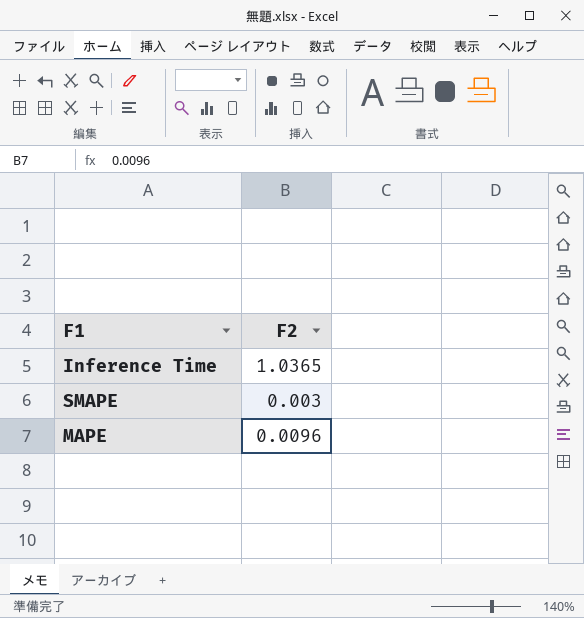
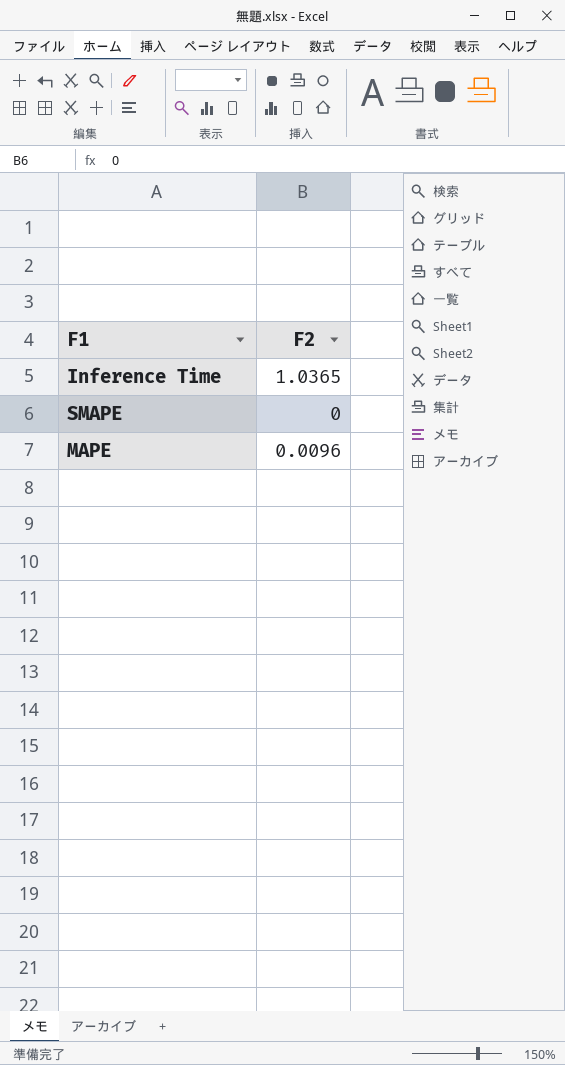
SMAPE | F2: 0.003 -> 0

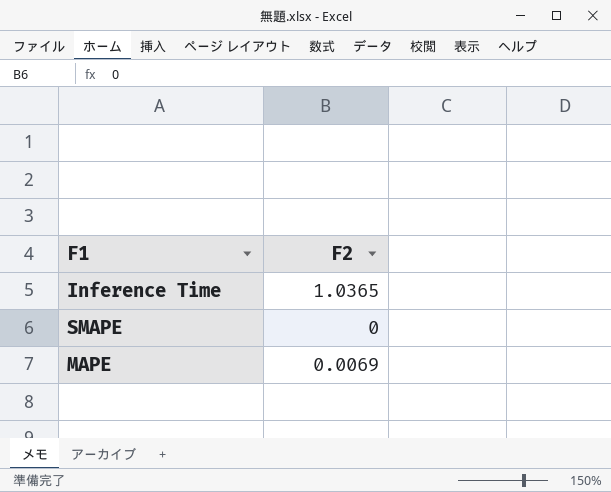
MAPE | F2: 0.0096 -> 0.0069

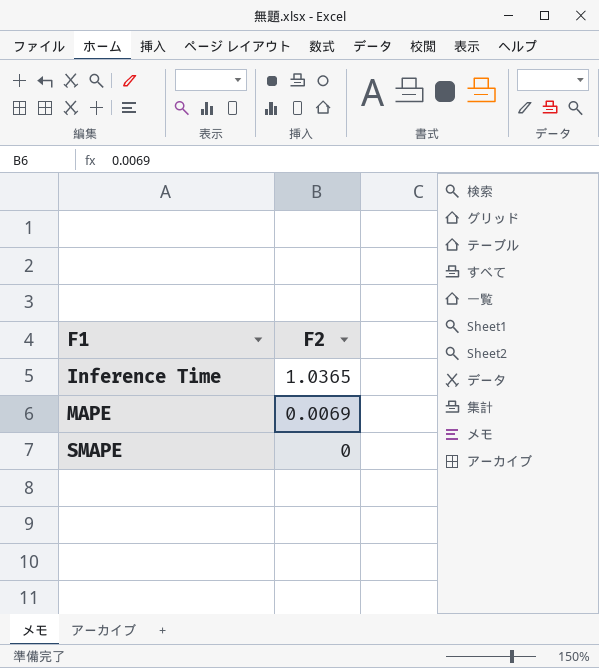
row order: none -> F1 ascending

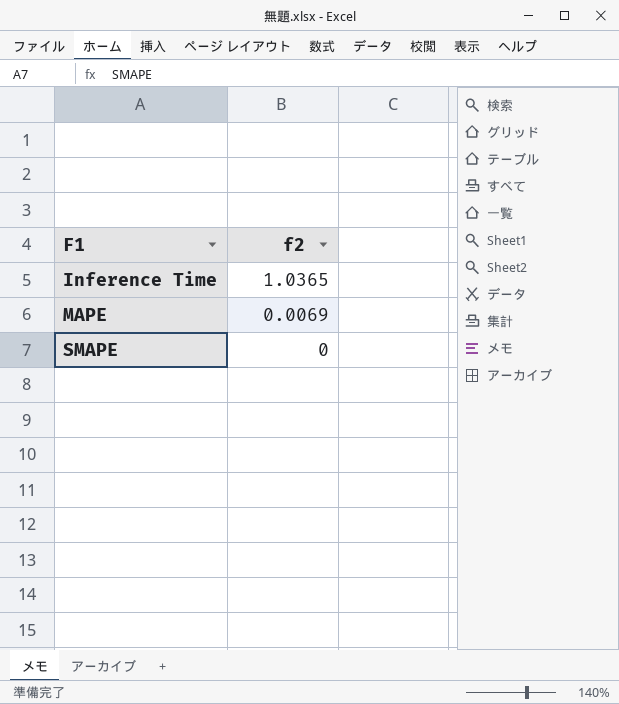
column name: F2 -> f2

